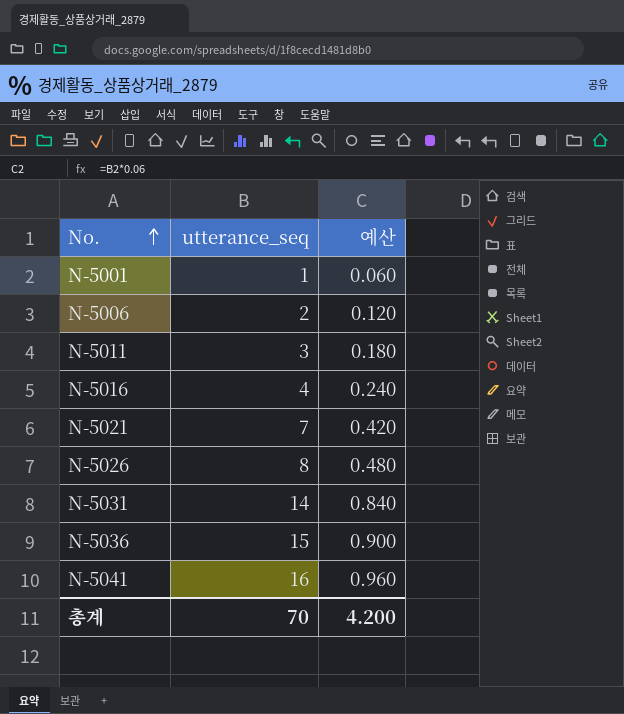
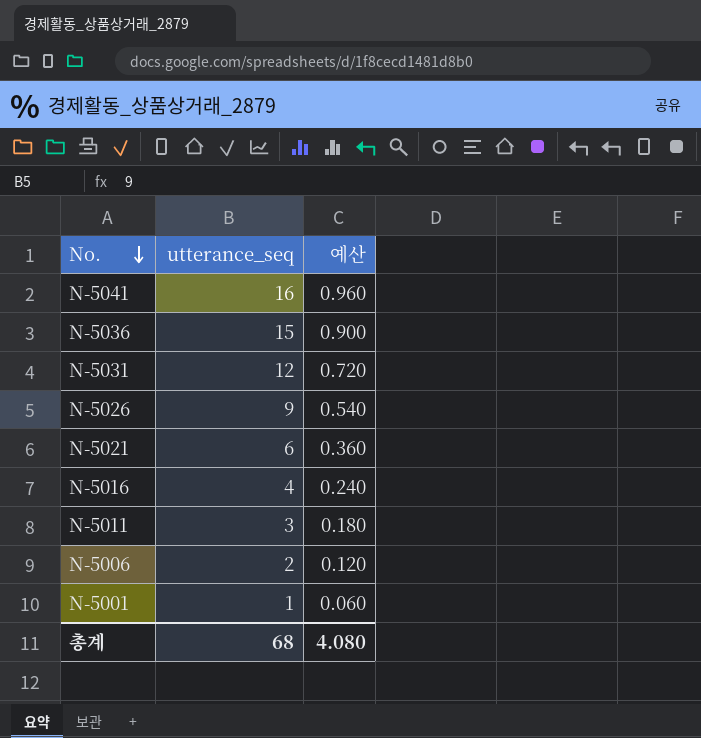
row order: No. ascending -> No. descending
N-5031 | utterance_seq: 14 -> 12
N-5031 | 예산: 0.840 -> 0.720
N-5026 | utterance_seq: 8 -> 9
N-5026 | 예산: 0.480 -> 0.540
N-5021 | utterance_seq: 7 -> 6
N-5021 | 예산: 0.420 -> 0.360
총계 | utterance_seq: 70 -> 68
총계 | 예산: 4.200 -> 4.080

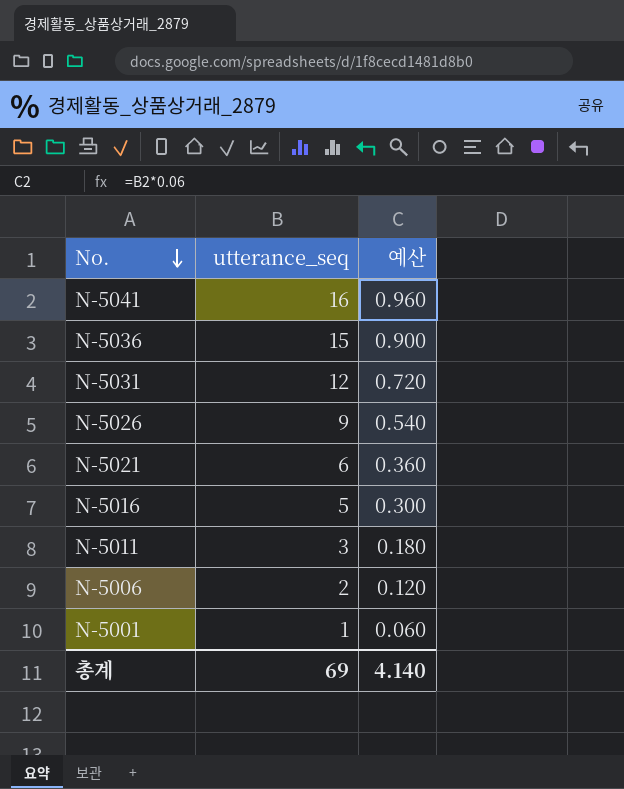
N-5016 | utterance_seq: 4 -> 5
N-5016 | 예산: 0.240 -> 0.300
총계 | utterance_seq: 68 -> 69
총계 | 예산: 4.080 -> 4.140

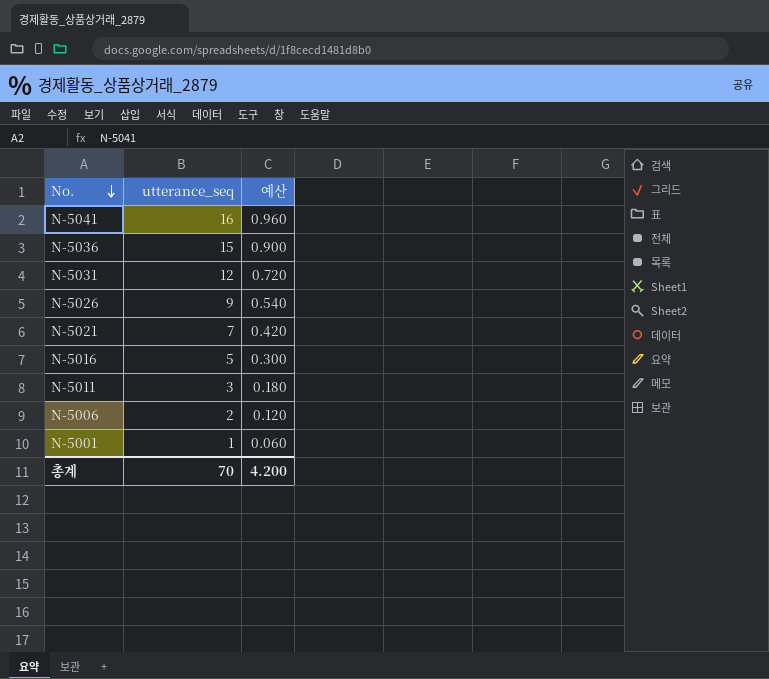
N-5021 | utterance_seq: 6 -> 7
N-5021 | 예산: 0.360 -> 0.420
총계 | utterance_seq: 69 -> 70
총계 | 예산: 4.140 -> 4.200

